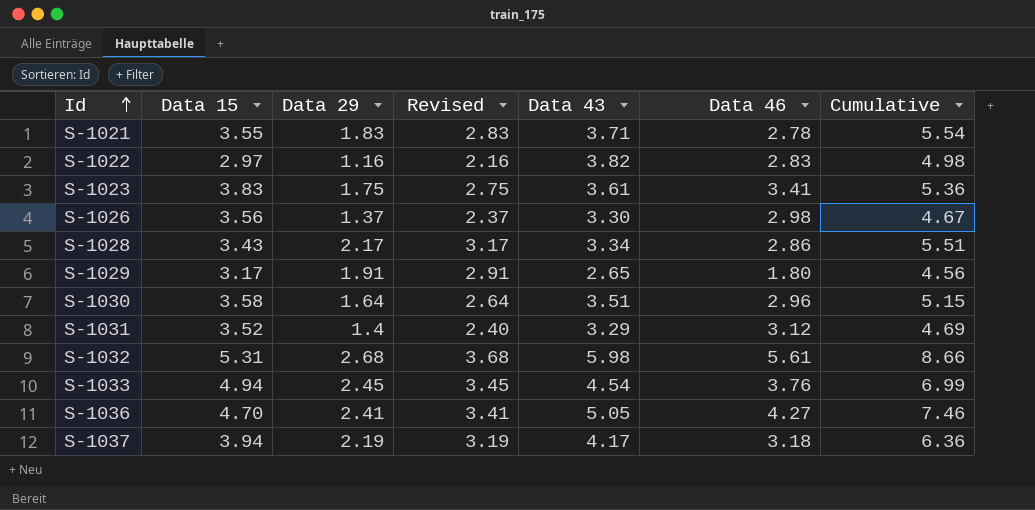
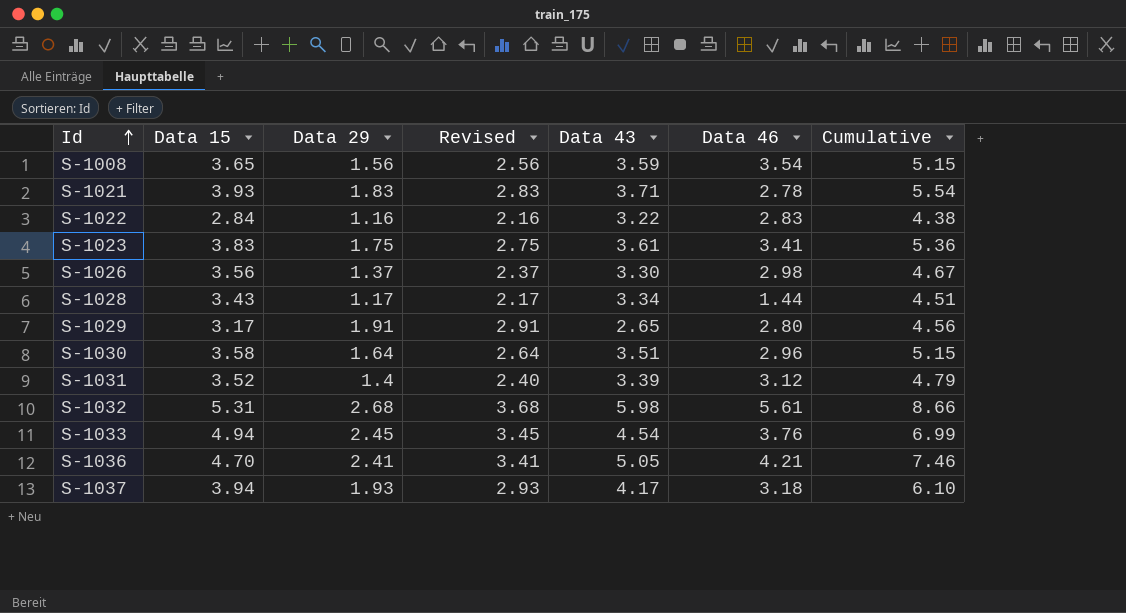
row S-1008: none -> 3.65 | 1.56 | 2.56 | 3.59 | 3.54 | 5.15
S-1021 | Data 15: 3.55 -> 3.93
S-1022 | Data 15: 2.97 -> 2.84
S-1022 | Data 43: 3.82 -> 3.22
S-1022 | Cumulative: 4.98 -> 4.38
S-1028 | Data 29: 2.17 -> 1.17
S-1028 | Revised: 3.17 -> 2.17
S-1028 | Data 46: 2.86 -> 1.44
S-1028 | Cumulative: 5.51 -> 4.51
S-1029 | Data 46: 1.80 -> 2.80
S-1031 | Data 43: 3.29 -> 3.39
S-1031 | Cumulative: 4.69 -> 4.79
S-1036 | Data 46: 4.27 -> 4.21
S-1037 | Data 29: 2.19 -> 1.93
S-1037 | Revised: 3.19 -> 2.93
S-1037 | Cumulative: 6.36 -> 6.10

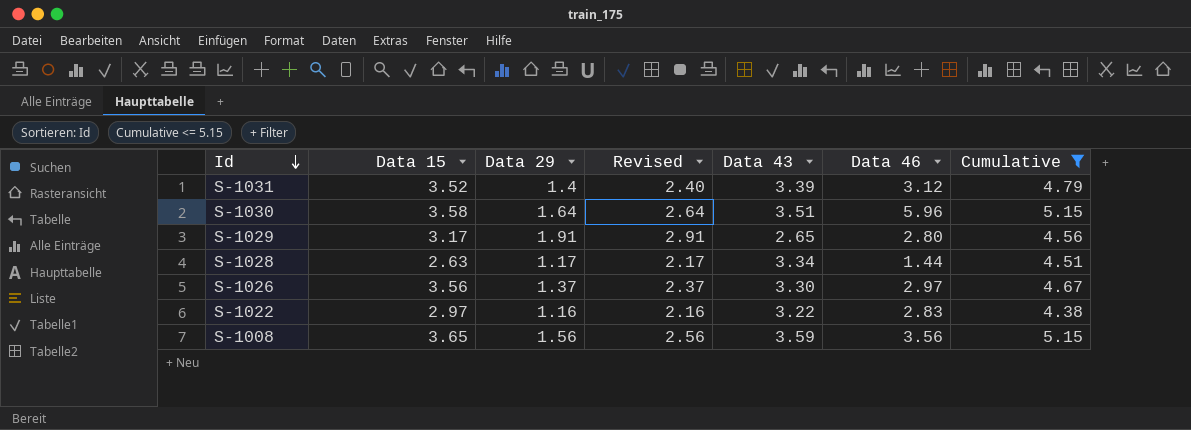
filter: none -> Cumulative <= 5.15
row order: Id ascending -> Id descending
S-1030 | Data 46: 2.96 -> 5.96
S-1028 | Data 15: 3.43 -> 2.63
S-1026 | Data 46: 2.98 -> 2.97
S-1022 | Data 15: 2.84 -> 2.97
S-1008 | Data 46: 3.54 -> 3.56

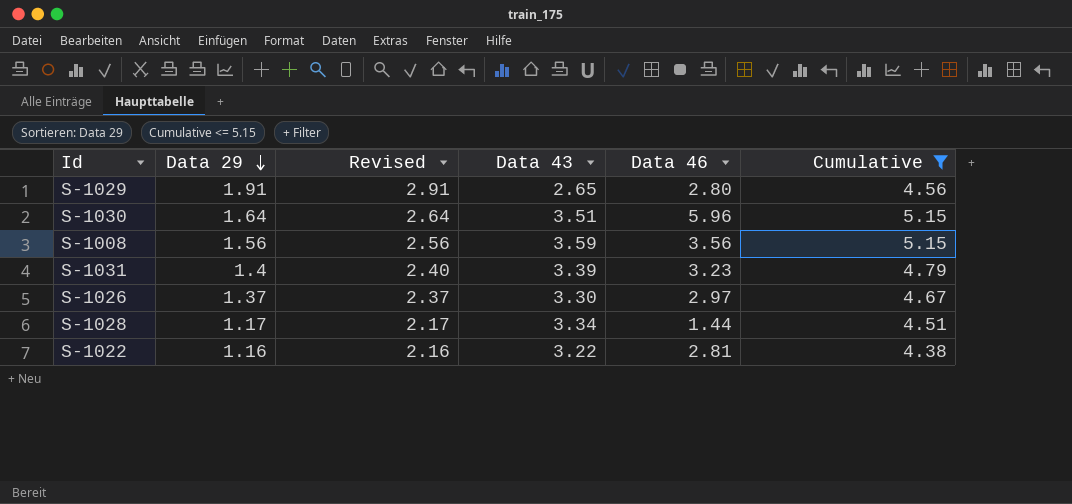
row order: Id descending -> Data 29 descending
column Data 15 | position: 2 -> none
S-1031 | Data 46: 3.12 -> 3.23
S-1022 | Data 46: 2.83 -> 2.81

